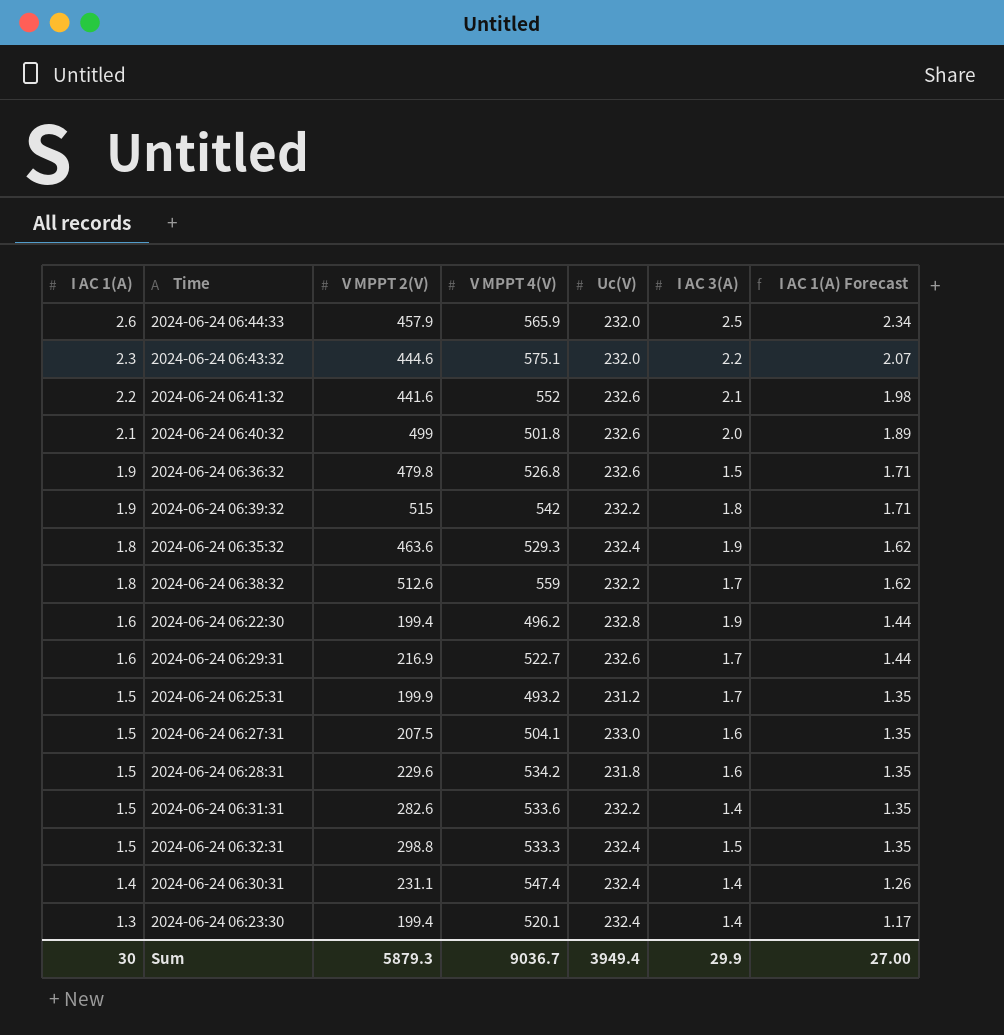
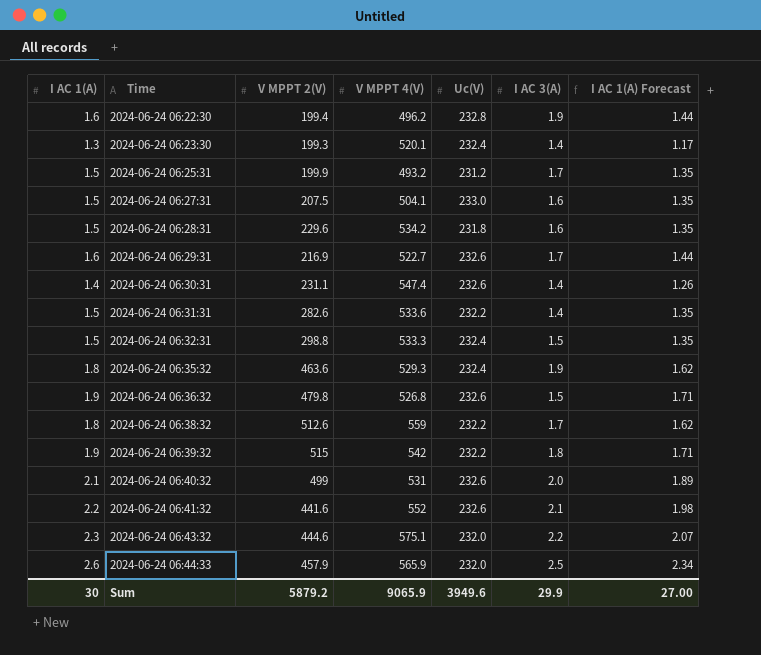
row order: I AC 1(A) descending -> Time ascending
2024-06-24 06:23:30 | V MPPT 2(V): 199.4 -> 199.3
2024-06-24 06:30:31 | Uc(V): 232.4 -> 232.6
2024-06-24 06:40:32 | V MPPT 4(V): 501.8 -> 531
Sum | V MPPT 2(V): 5879.3 -> 5879.2
Sum | V MPPT 4(V): 9036.7 -> 9065.9
Sum | Uc(V): 3949.4 -> 3949.6

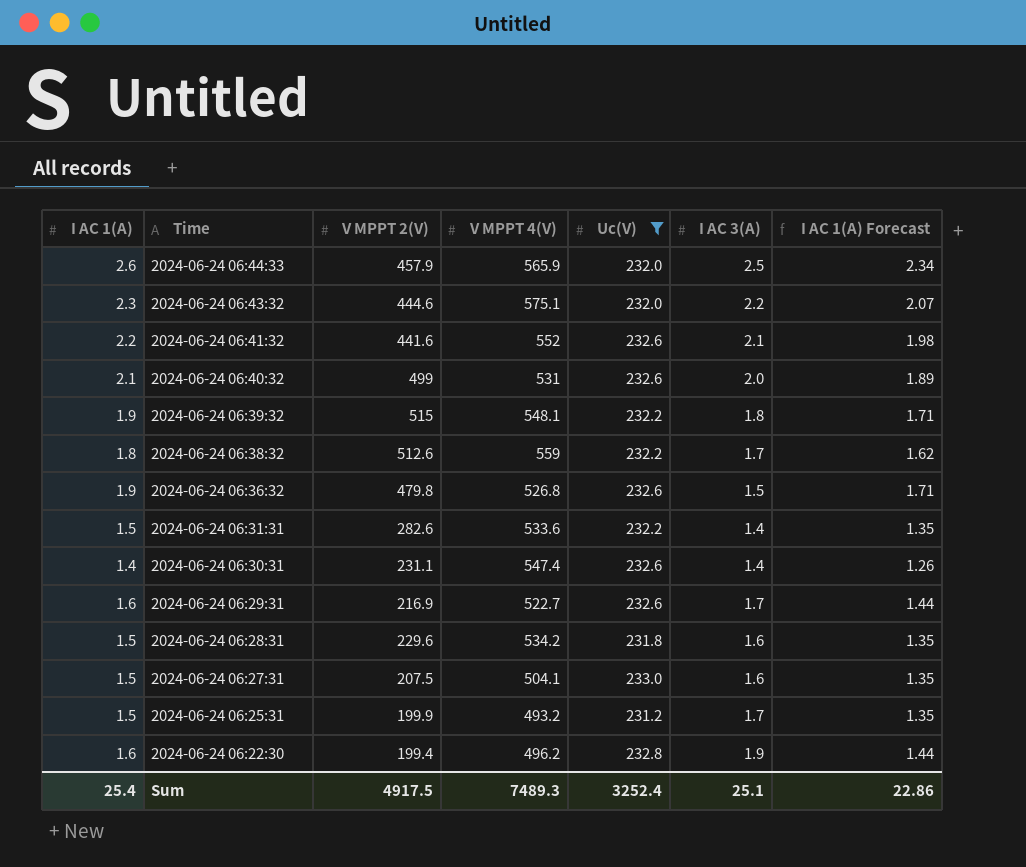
filter: none -> Uc(V) != 232.4
row order: Time ascending -> Time descending
2024-06-24 06:39:32 | V MPPT 4(V): 542 -> 548.1
Sum | I AC 1(A): 30 -> 25.4
Sum | V MPPT 2(V): 5879.2 -> 4917.5
Sum | V MPPT 4(V): 9065.9 -> 7489.3
Sum | Uc(V): 3949.6 -> 3252.4
Sum | I AC 3(A): 29.9 -> 25.1
Sum | I AC 1(A) Forecast: 27.00 -> 22.86

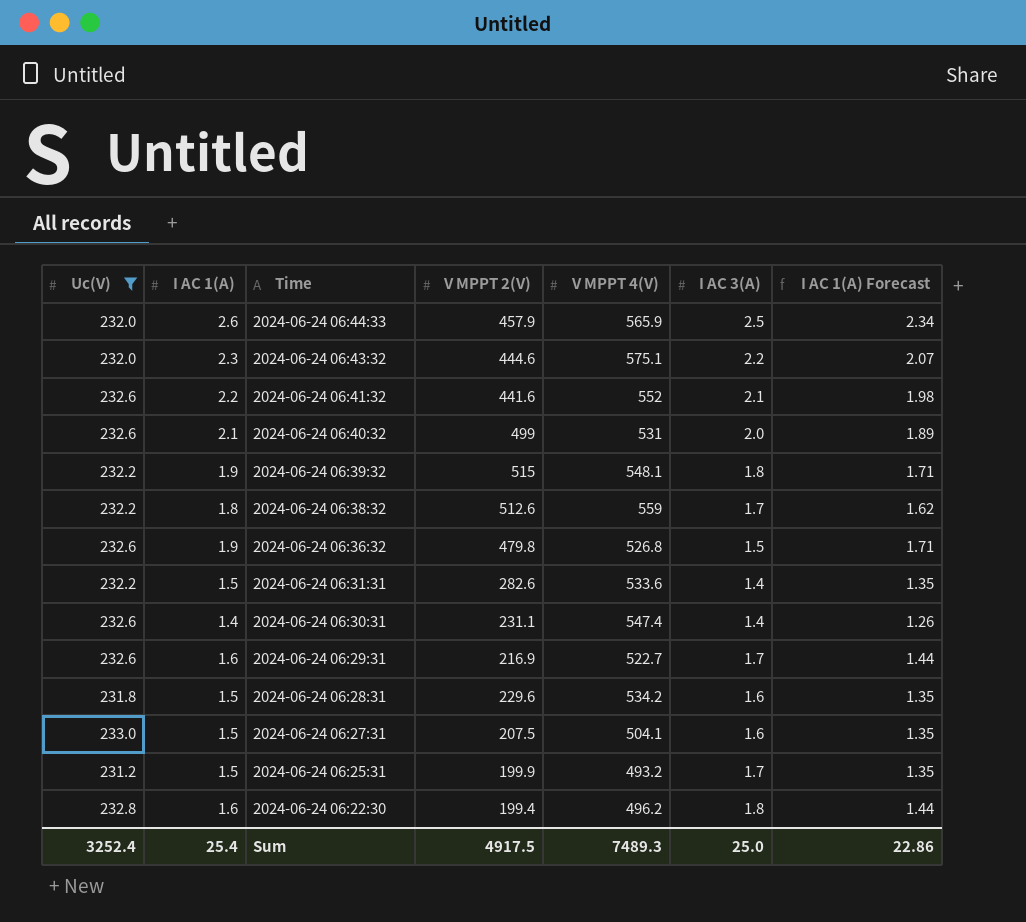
column Uc(V) | position: 5 -> 1
2024-06-24 06:22:30 | I AC 3(A): 1.9 -> 1.8
Sum | I AC 3(A): 25.1 -> 25.0

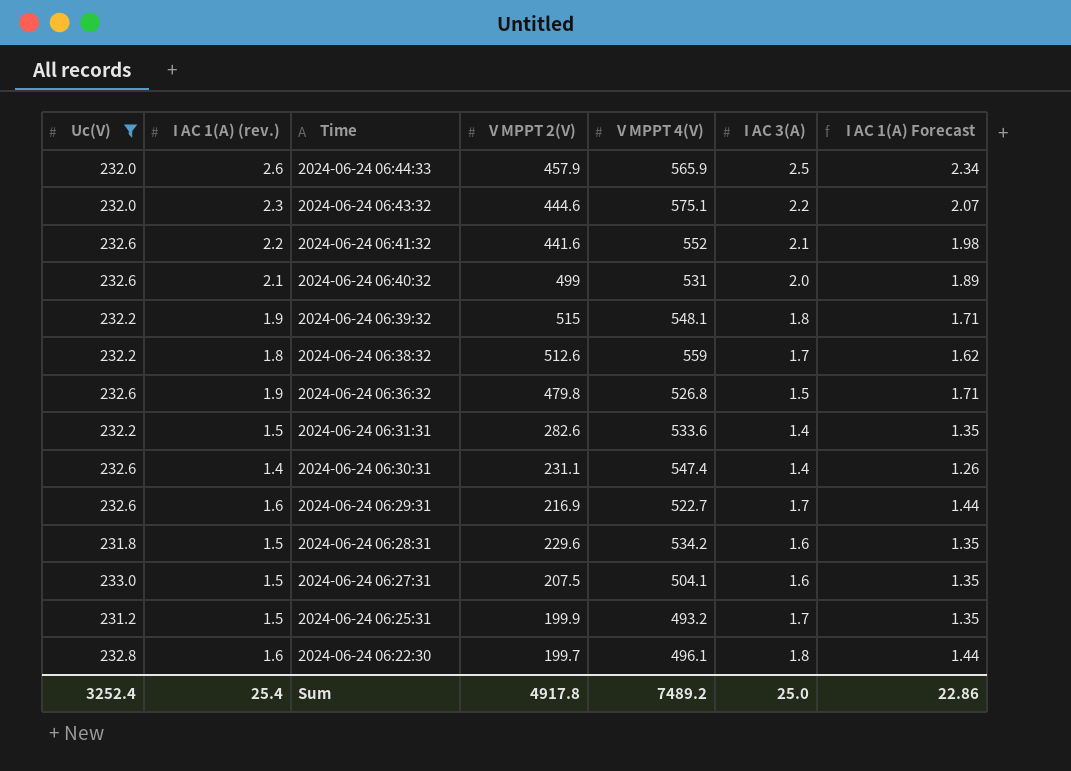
column name: I AC 1(A) -> I AC 1(A) (rev.)
2024-06-24 06:22:30 | V MPPT 2(V): 199.4 -> 199.7
2024-06-24 06:22:30 | V MPPT 4(V): 496.2 -> 496.1
Sum | V MPPT 2(V): 4917.5 -> 4917.8
Sum | V MPPT 4(V): 7489.3 -> 7489.2

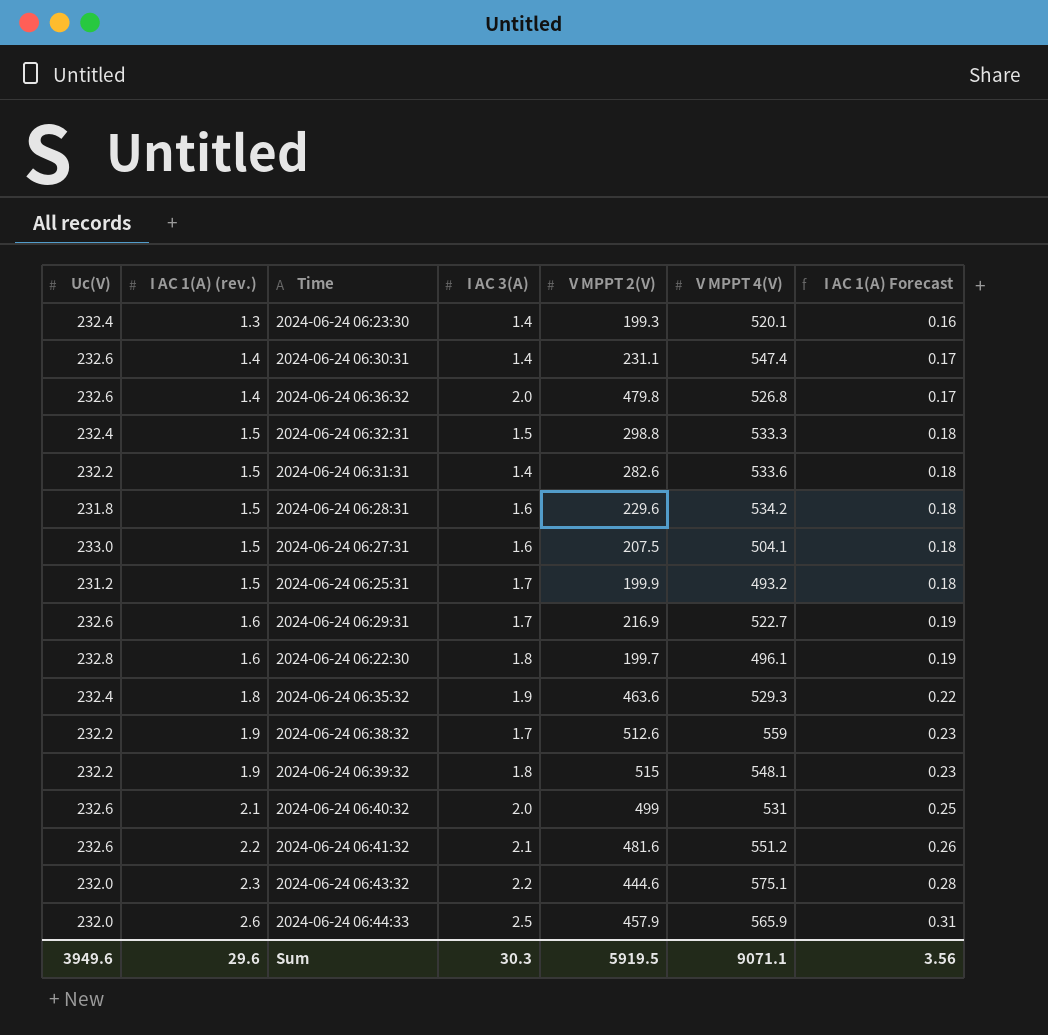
filter: Uc(V) != 232.4 -> none
row order: Time descending -> I AC 1(A) (rev.) ascending
column I AC 3(A) | position: 6 -> 4
column I AC 1(A) Forecast | formula: [I AC 1(A) (rev.)] * 0.9 -> [I AC 1(A) (rev.)] * 0.12
2024-06-24 06:36:32 | I AC 1(A) (rev.): 1.9 -> 1.4
2024-06-24 06:36:32 | I AC 3(A): 1.5 -> 2.0
2024-06-24 06:38:32 | I AC 1(A) (rev.): 1.8 -> 1.9
2024-06-24 06:41:32 | V MPPT 2(V): 441.6 -> 481.6
2024-06-24 06:41:32 | V MPPT 4(V): 552 -> 551.2
Sum | Uc(V): 3252.4 -> 3949.6
Sum | I AC 1(A) (rev.): 25.4 -> 29.6
Sum | I AC 3(A): 25.0 -> 30.3
Sum | V MPPT 2(V): 4917.8 -> 5919.5
Sum | V MPPT 4(V): 7489.2 -> 9071.1
Sum | I AC 1(A) Forecast: 22.86 -> 3.56

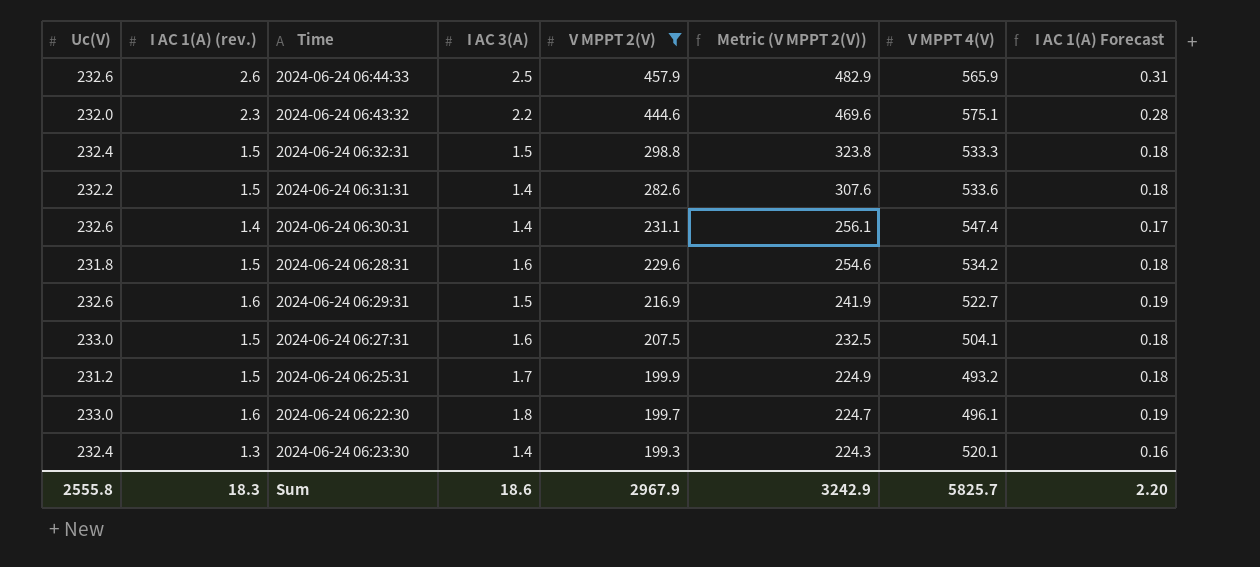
filter: none -> V MPPT 2(V) <= 457.9
row order: I AC 1(A) (rev.) ascending -> V MPPT 2(V) descending
column Metric (V MPPT 2(V)) | formula: none -> [V MPPT 2(V)] + 25
2024-06-24 06:44:33 | Uc(V): 232.0 -> 232.6
2024-06-24 06:29:31 | I AC 3(A): 1.7 -> 1.5
2024-06-24 06:22:30 | Uc(V): 232.8 -> 233.0
Sum | Uc(V): 3949.6 -> 2555.8
Sum | I AC 1(A) (rev.): 29.6 -> 18.3
Sum | I AC 3(A): 30.3 -> 18.6
Sum | V MPPT 2(V): 5919.5 -> 2967.9
Sum | V MPPT 4(V): 9071.1 -> 5825.7
Sum | I AC 1(A) Forecast: 3.56 -> 2.20

